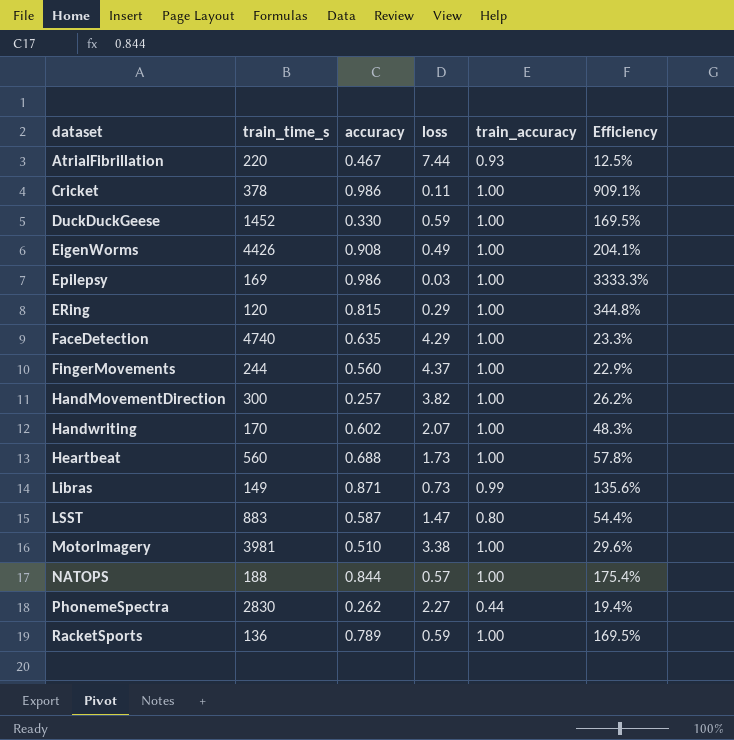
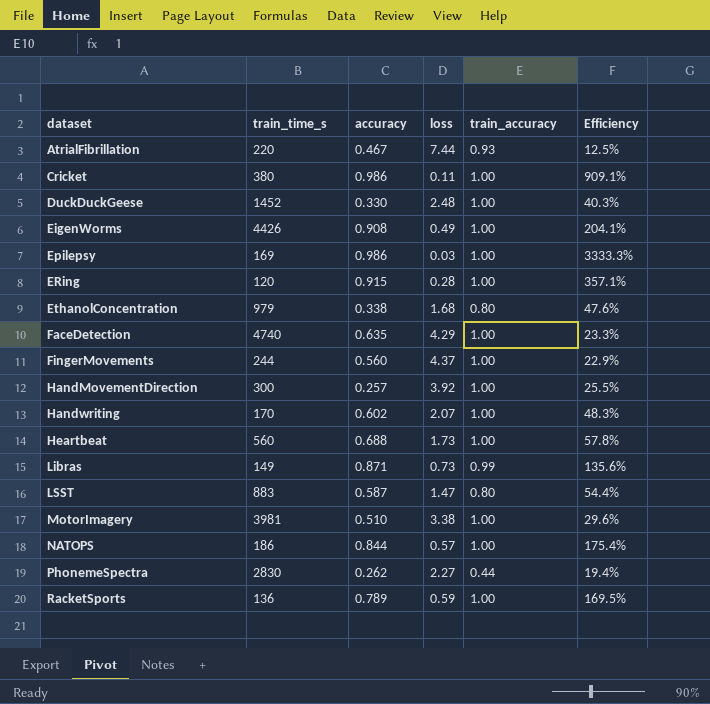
Cricket | train_time_s: 378 -> 380
DuckDuckGeese | loss: 0.59 -> 2.48
DuckDuckGeese | Efficiency: 169.5% -> 40.3%
ERing | accuracy: 0.815 -> 0.915
ERing | loss: 0.29 -> 0.28
ERing | Efficiency: 344.8% -> 357.1%
row EthanolConcentration: none -> 979 | 0.338 | 1.68 | 0.80 | 47.6%
HandMovementDirection | loss: 3.82 -> 3.92
HandMovementDirection | Efficiency: 26.2% -> 25.5%
NATOPS | train_time_s: 188 -> 186

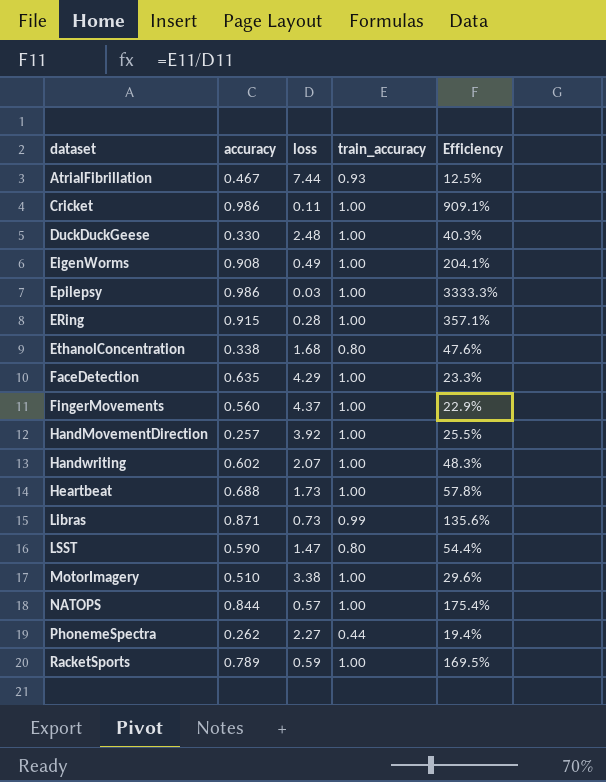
column train_time_s | position: 2 -> none
LSST | accuracy: 0.587 -> 0.590

